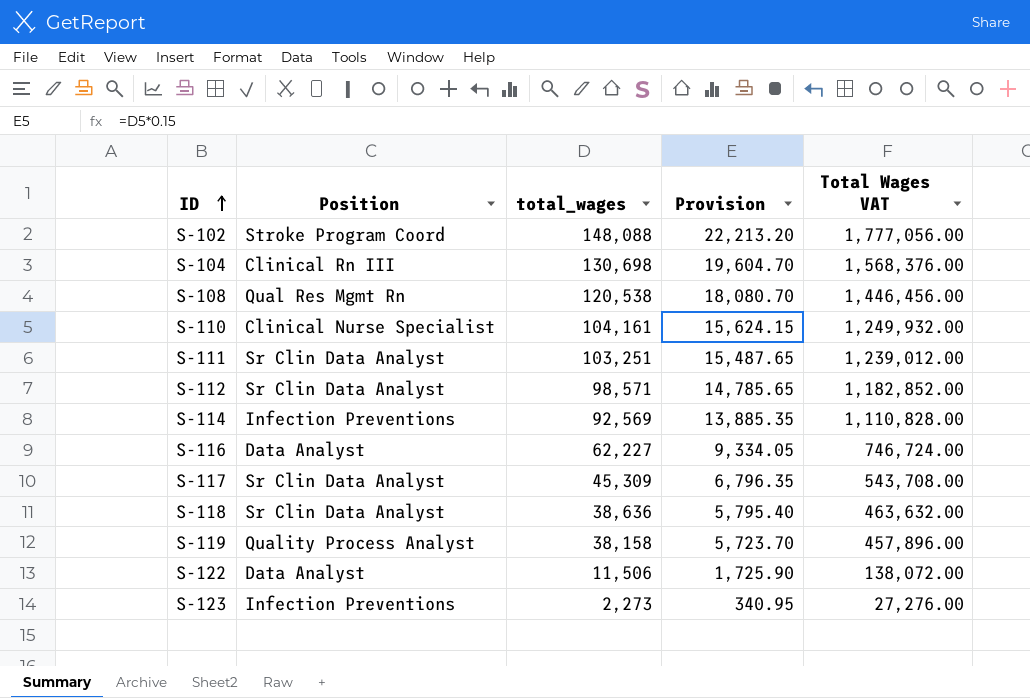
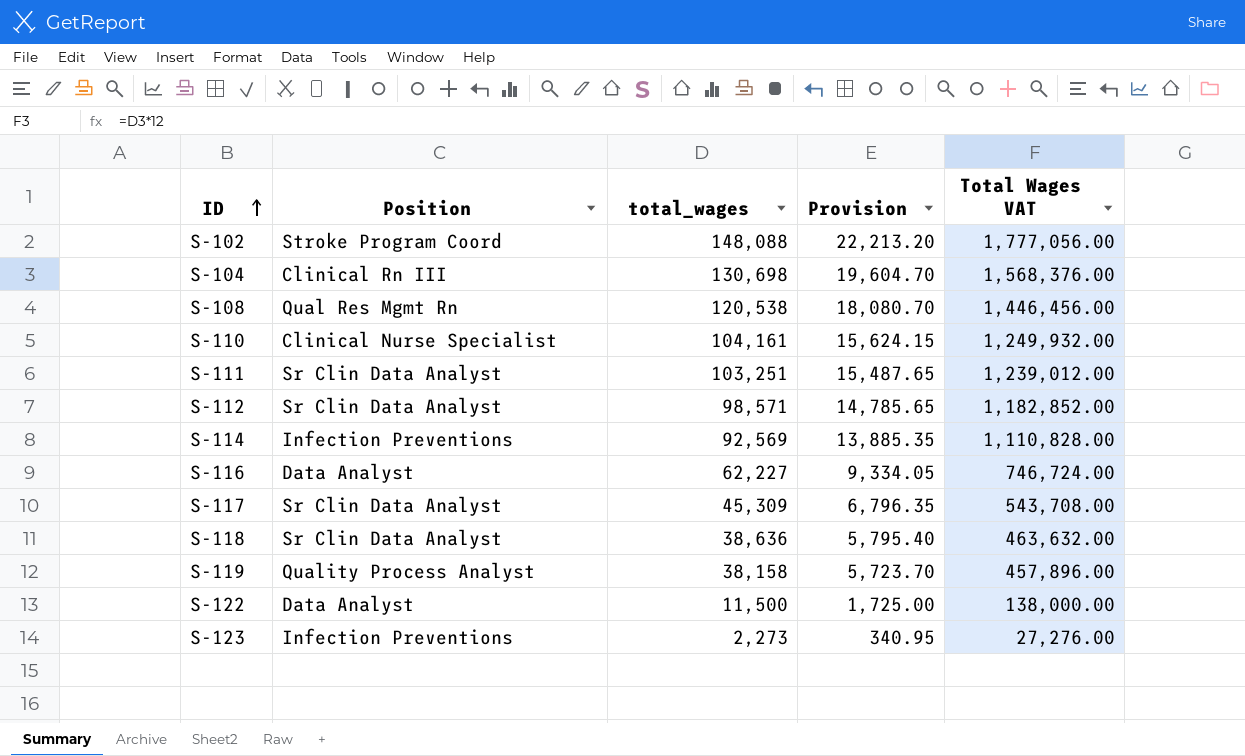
S-122 | total_wages: 11,506 -> 11,500
S-122 | Provision: 1,725.90 -> 1,725.00
S-122 | Total Wages VAT: 138,072.00 -> 138,000.00

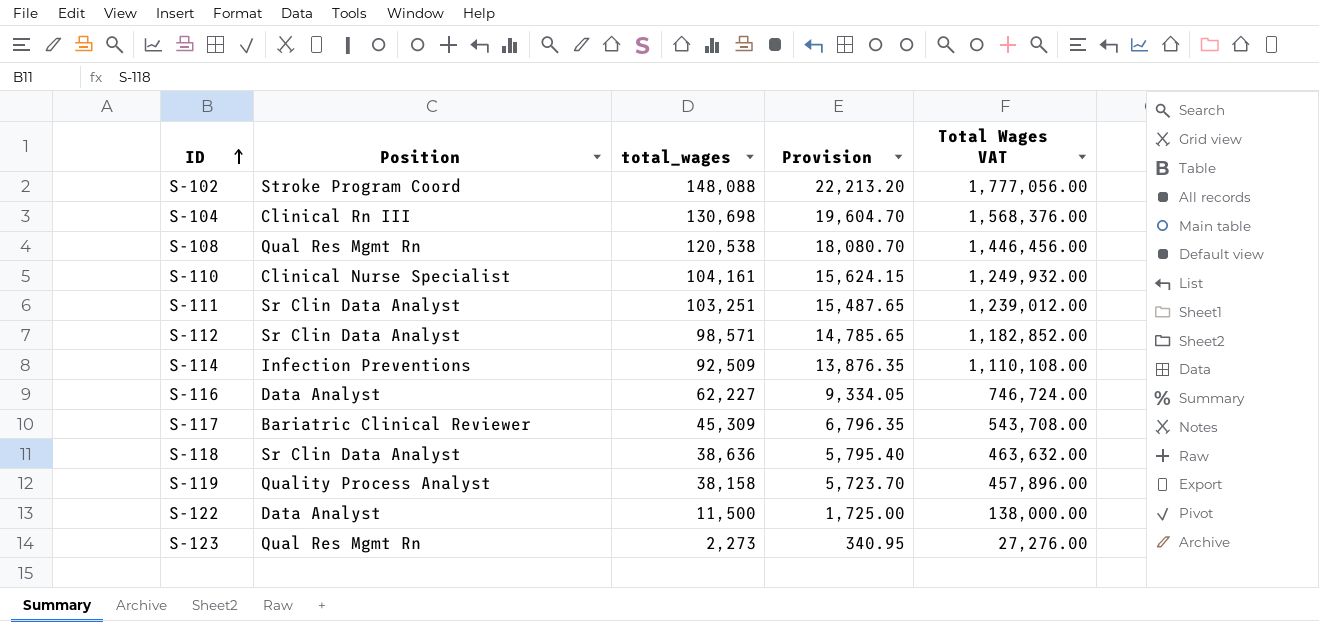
S-114 | total_wages: 92,569 -> 92,509
S-114 | Provision: 13,885.35 -> 13,876.35
S-114 | Total Wages VAT: 1,110,828.00 -> 1,110,108.00
S-117 | Position: Sr Clin Data Analyst -> Bariatric Clinical Reviewer
S-123 | Position: Infection Preventions -> Qual Res Mgmt Rn

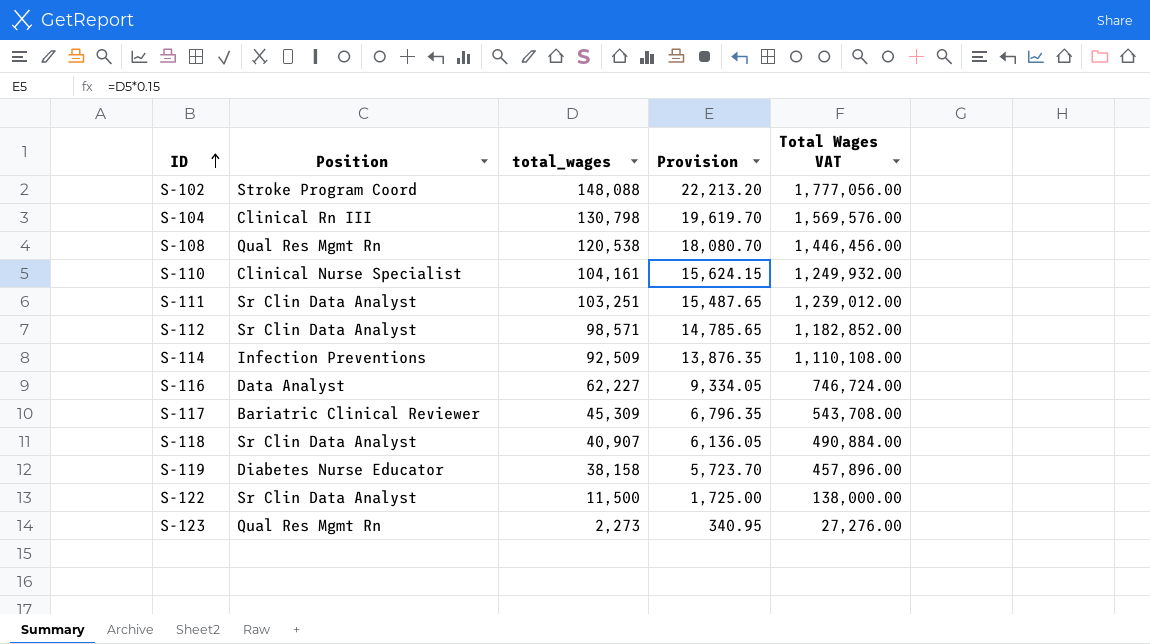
S-104 | total_wages: 130,698 -> 130,798
S-104 | Provision: 19,604.70 -> 19,619.70
S-104 | Total Wages VAT: 1,568,376.00 -> 1,569,576.00
S-118 | total_wages: 38,636 -> 40,907
S-118 | Provision: 5,795.40 -> 6,136.05
S-118 | Total Wages VAT: 463,632.00 -> 490,884.00
S-119 | Position: Quality Process Analyst -> Diabetes Nurse Educator
S-122 | Position: Data Analyst -> Sr Clin Data Analyst

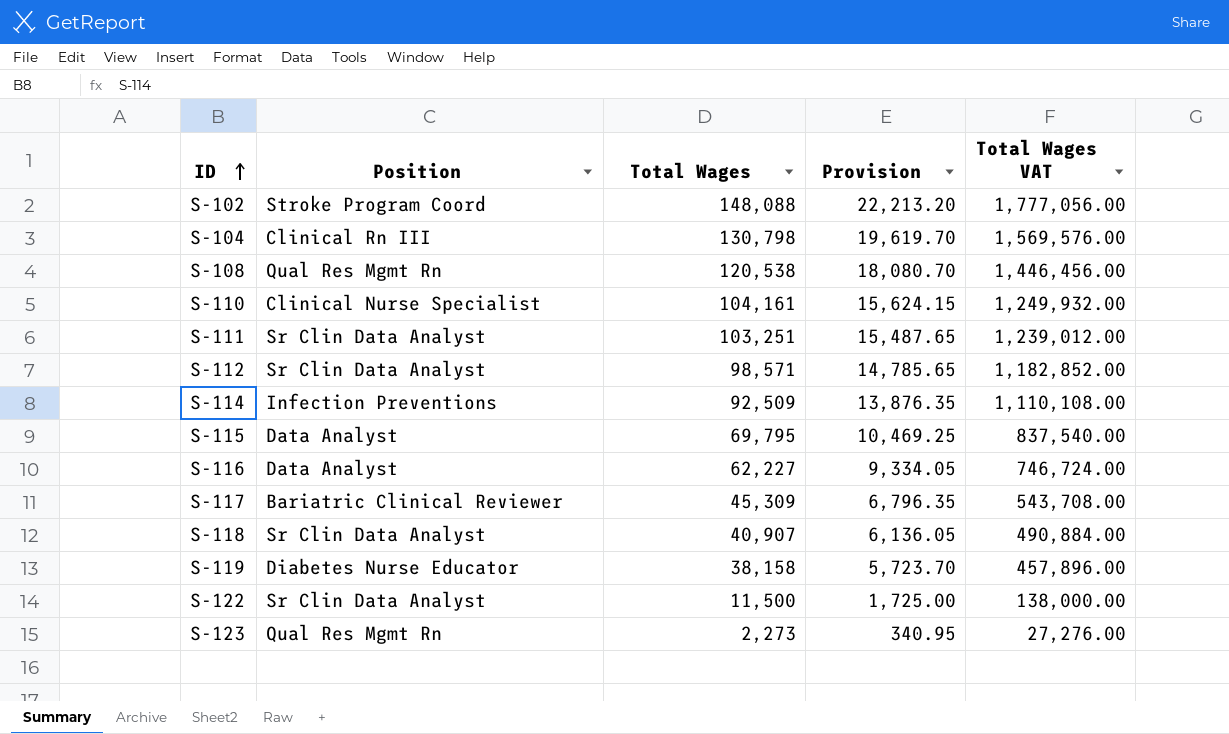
column name: total_wages -> Total Wages
row S-115: none -> Data Analyst | 69,795 | 10,469.25 | 837,540.00

